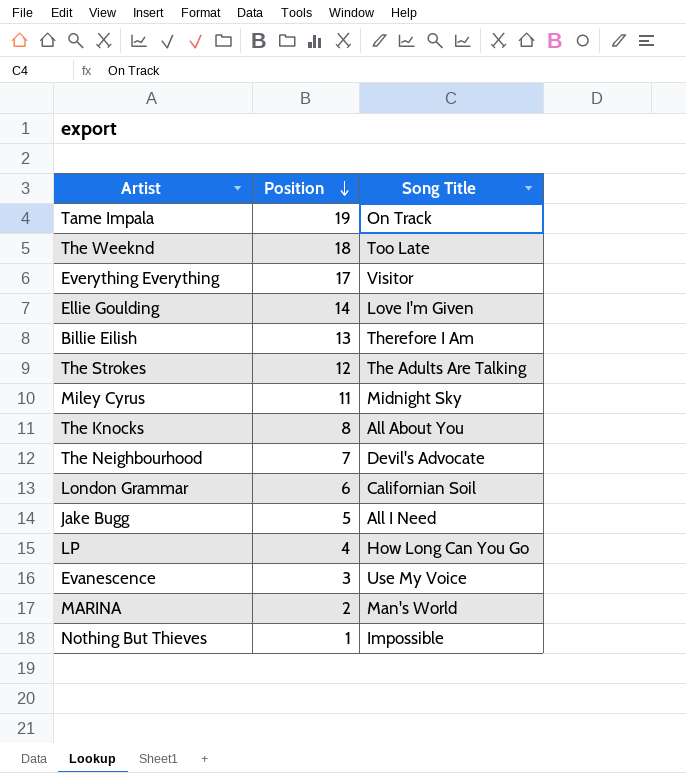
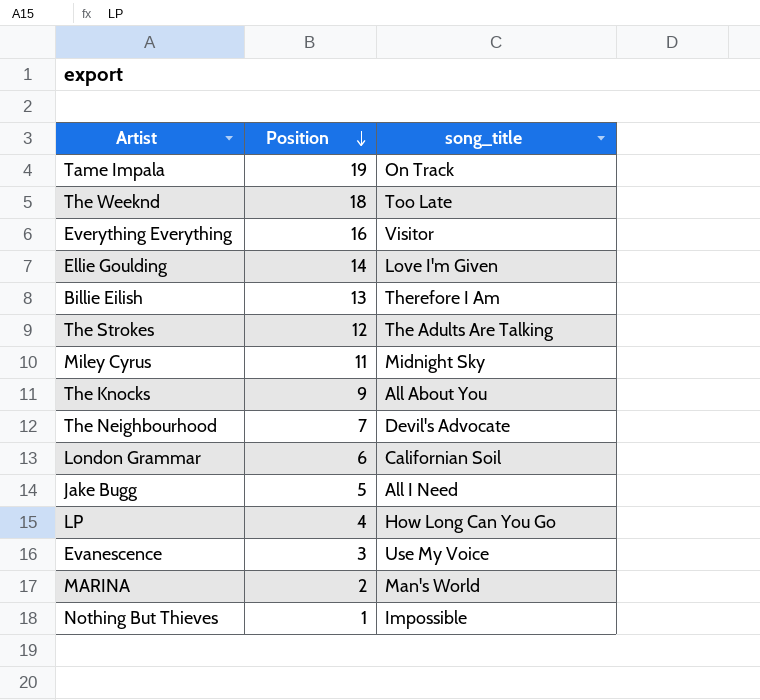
column name: Song Title -> song_title
Everything Everything | Position: 17 -> 16
The Knocks | Position: 8 -> 9

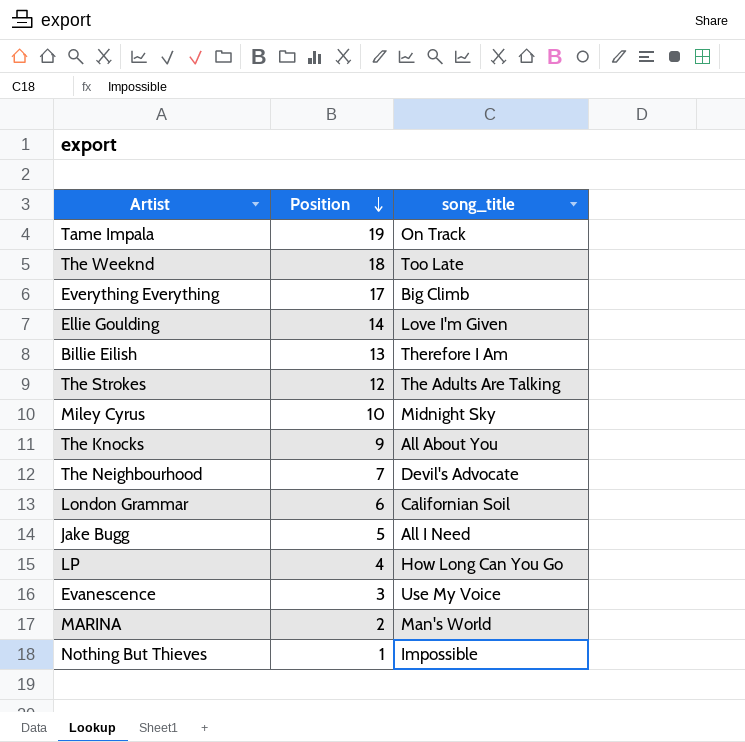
Everything Everything | Position: 16 -> 17
Everything Everything | song_title: Visitor -> Big Climb
Miley Cyrus | Position: 11 -> 10

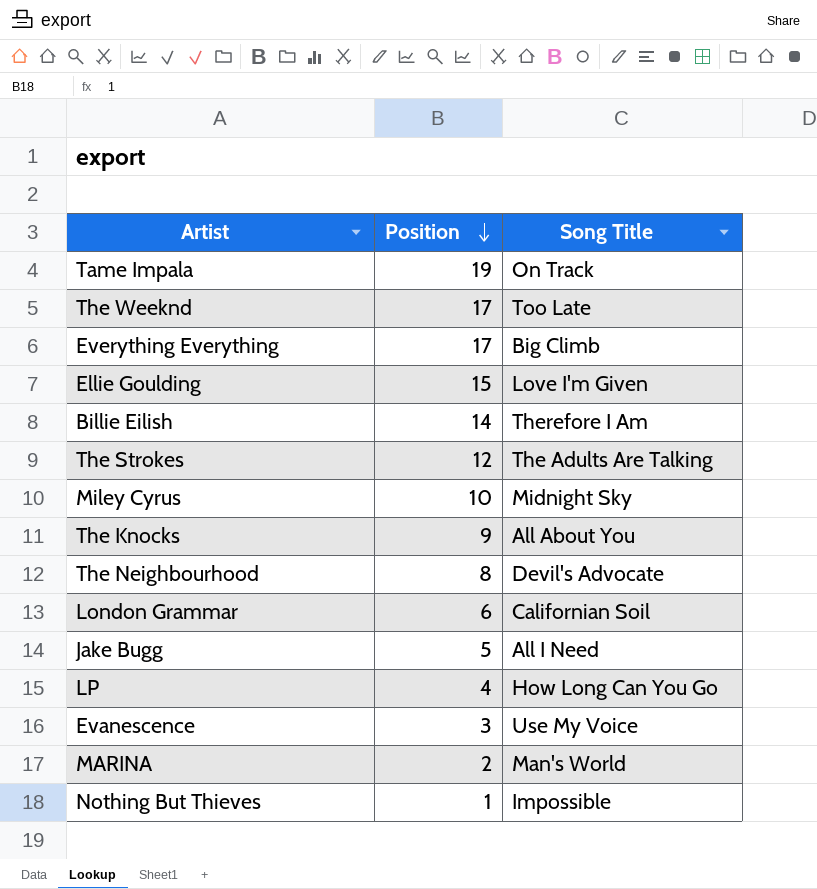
column name: song_title -> Song Title
The Weeknd | Position: 18 -> 17
Ellie Goulding | Position: 14 -> 15
Billie Eilish | Position: 13 -> 14
The Neighbourhood | Position: 7 -> 8

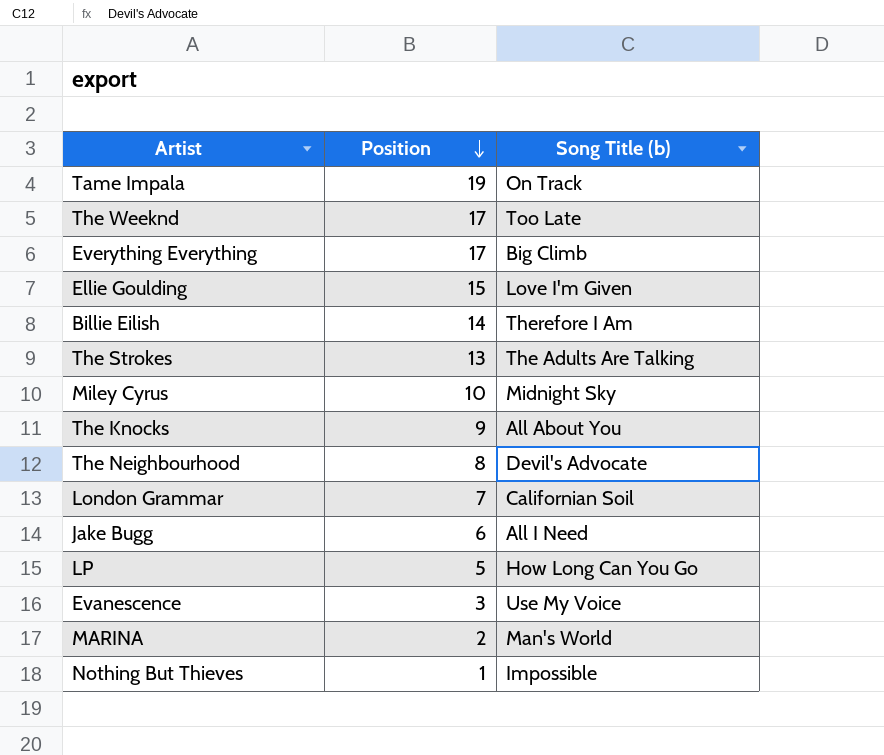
column name: Song Title -> Song Title (b)
The Strokes | Position: 12 -> 13
London Grammar | Position: 6 -> 7
Jake Bugg | Position: 5 -> 6
LP | Position: 4 -> 5

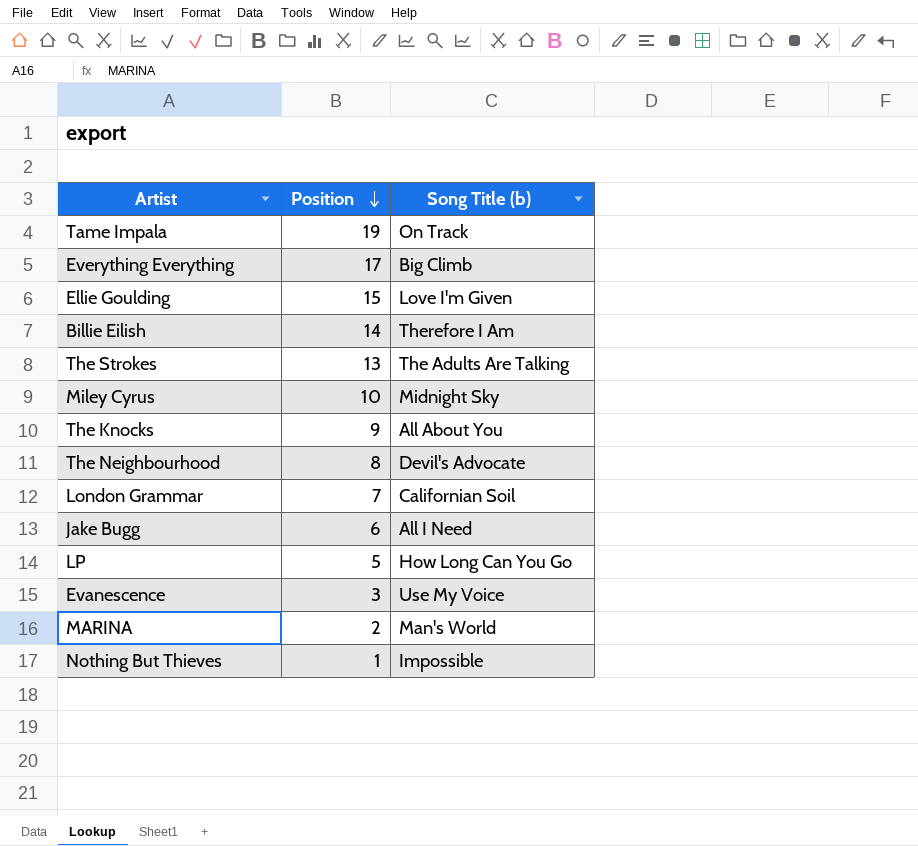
row The Weeknd: 17 | Too Late -> none

